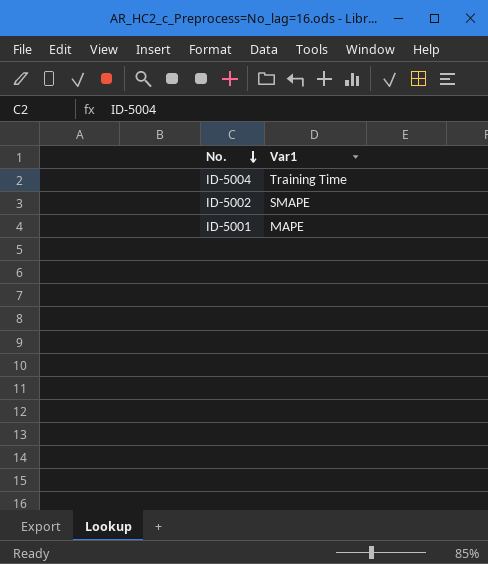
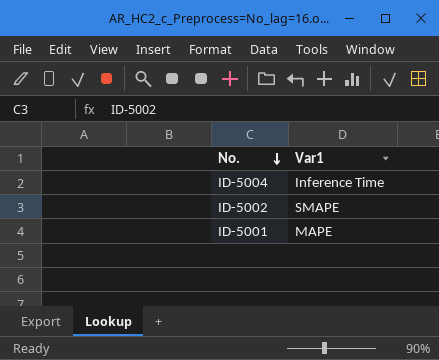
ID-5004 | Var1: Training Time -> Inference Time

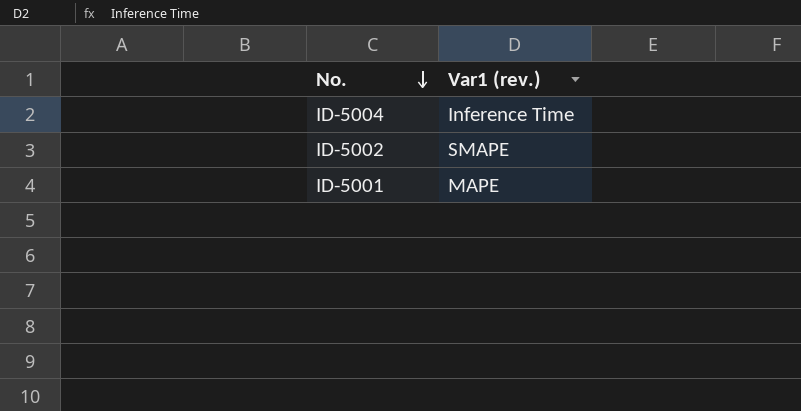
column name: Var1 -> Var1 (rev.)

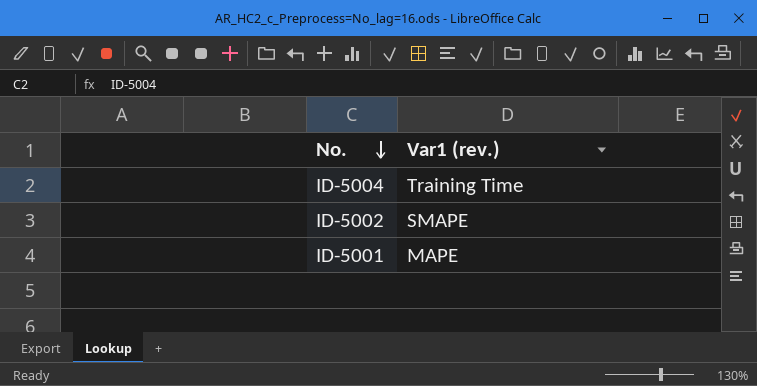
ID-5004 | Var1 (rev.): Inference Time -> Training Time

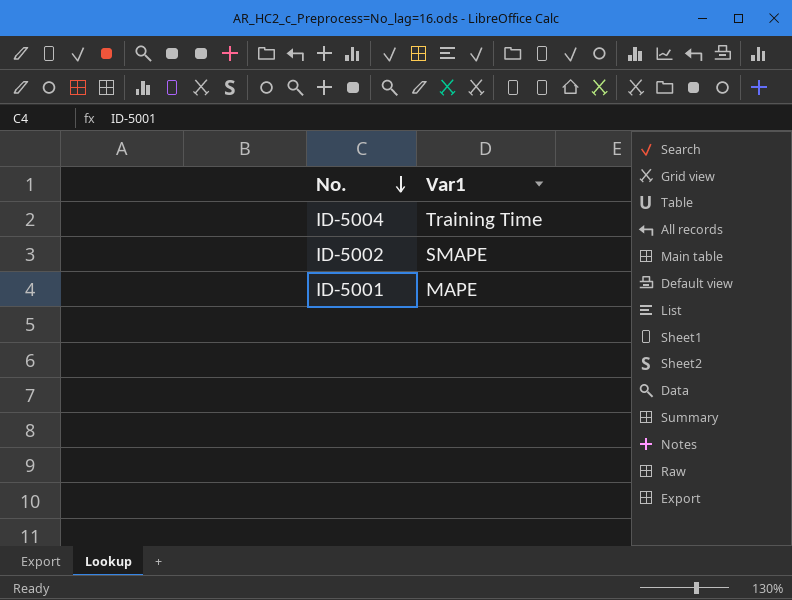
column name: Var1 (rev.) -> Var1

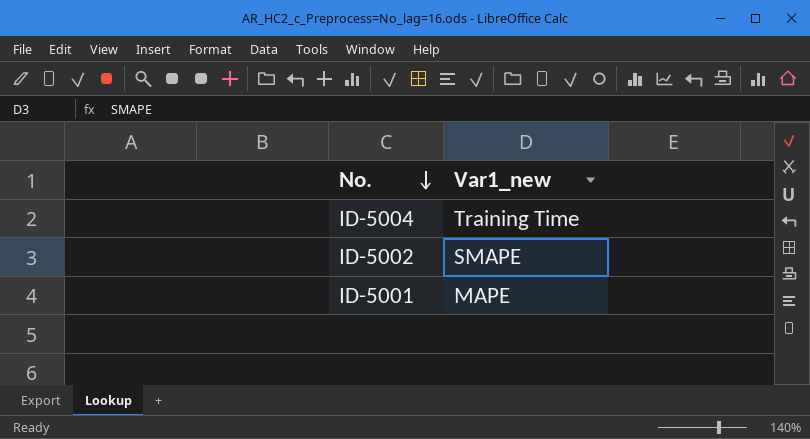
column name: Var1 -> Var1_new

